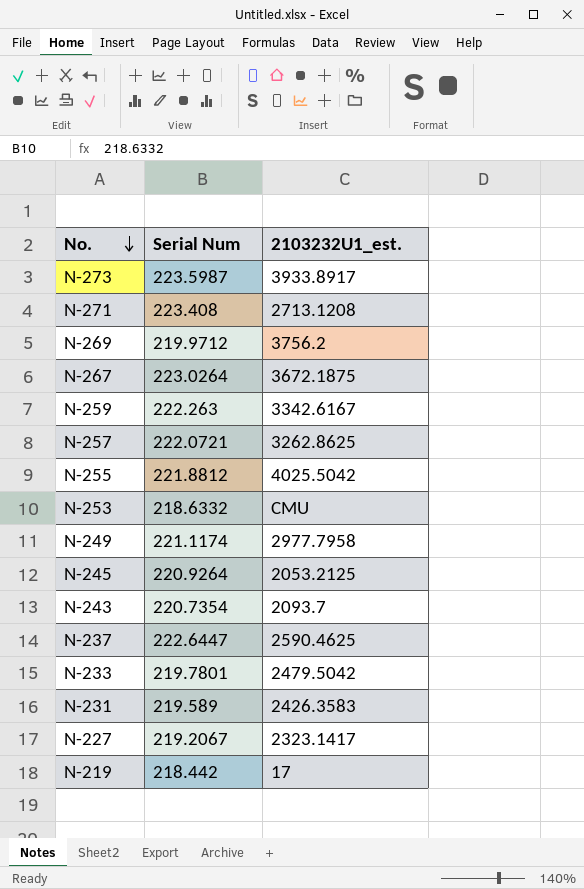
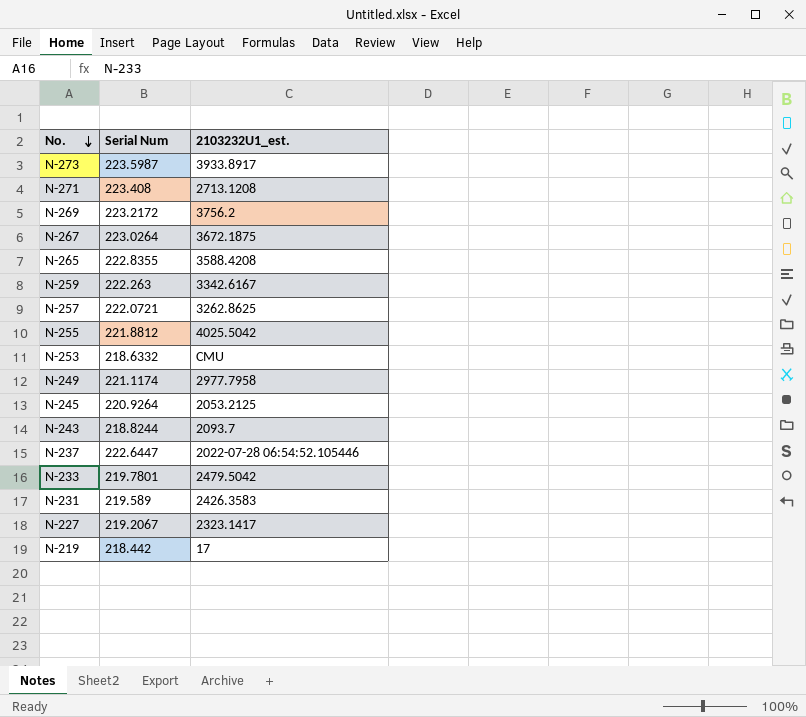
N-269 | Serial Num: 219.9712 -> 223.2172
row N-265: none -> 222.8355 | 3588.4208
N-243 | Serial Num: 220.7354 -> 218.8244
N-237 | 2103232U1_est.: 2590.4625 -> 2022-07-28 06:54:52.105446

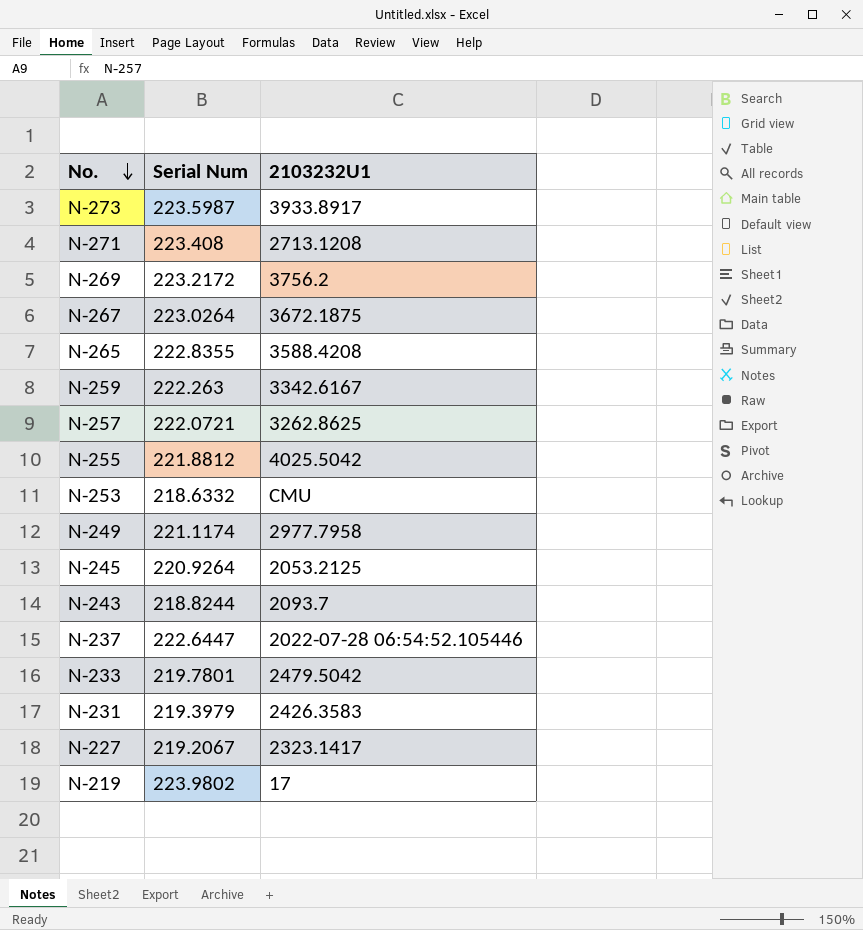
column name: 2103232U1_est. -> 2103232U1
N-231 | Serial Num: 219.589 -> 219.3979
N-219 | Serial Num: 218.442 -> 223.9802

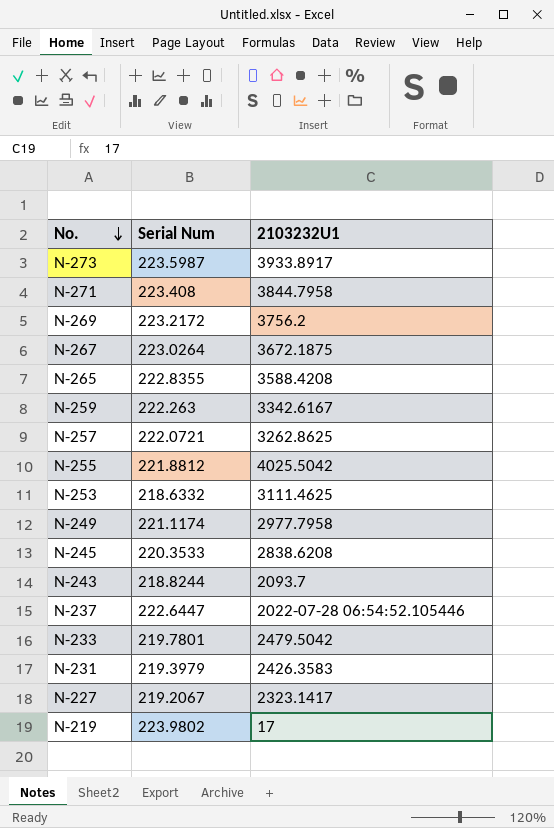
N-271 | 2103232U1: 2713.1208 -> 3844.7958
N-253 | 2103232U1: CMU -> 3111.4625
N-245 | Serial Num: 220.9264 -> 220.3533
N-245 | 2103232U1: 2053.2125 -> 2838.6208

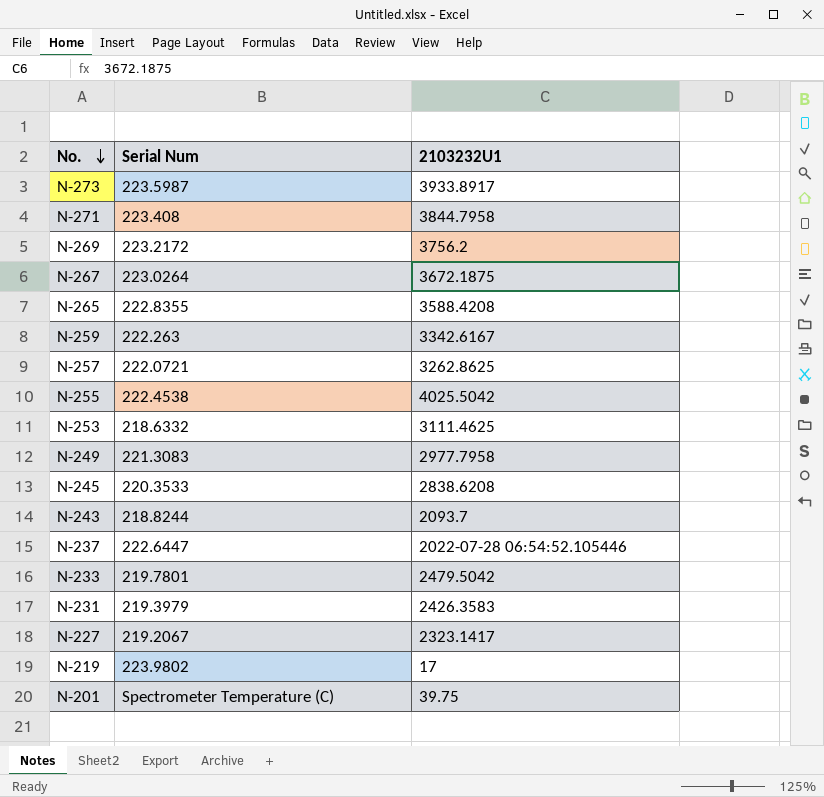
N-255 | Serial Num: 221.8812 -> 222.4538
N-249 | Serial Num: 221.1174 -> 221.3083
row N-201: none -> Spectrometer Temperature (C) | 39.75

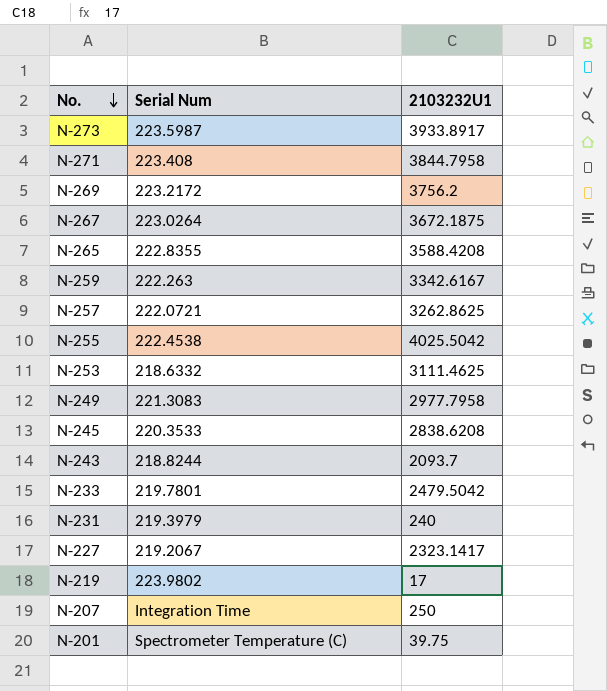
row N-237: 222.6447 | 2022-07-28 06:54:52.105446 -> none
N-231 | 2103232U1: 2426.3583 -> 240
row N-207: none -> Integration Time | 250

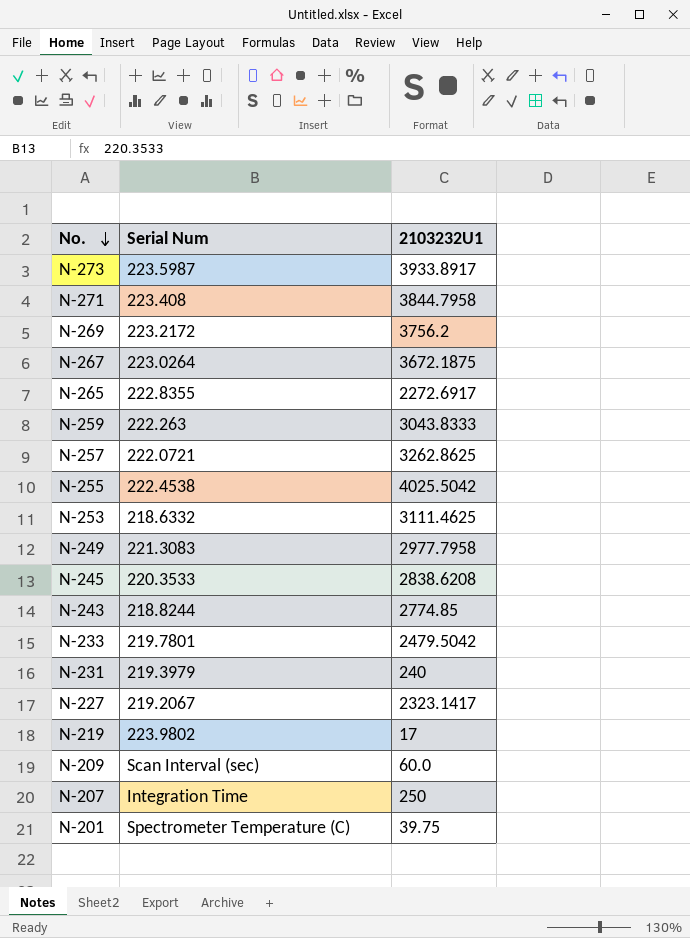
N-265 | 2103232U1: 3588.4208 -> 2272.6917
N-259 | 2103232U1: 3342.6167 -> 3043.8333
N-243 | 2103232U1: 2093.7 -> 2774.85
row N-209: none -> Scan Interval (sec) | 60.0

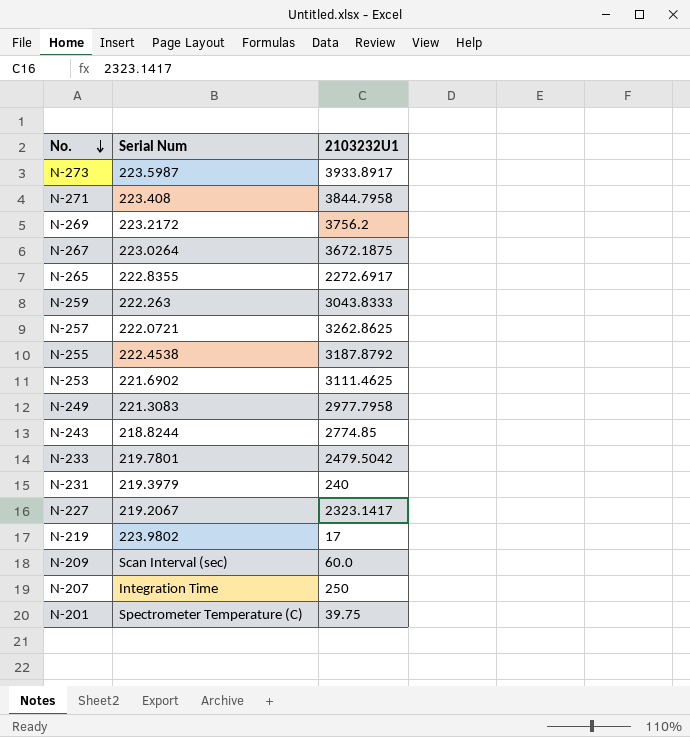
row N-245: 220.3533 | 2838.6208 -> none
N-255 | 2103232U1: 4025.5042 -> 3187.8792
N-253 | Serial Num: 218.6332 -> 221.6902

